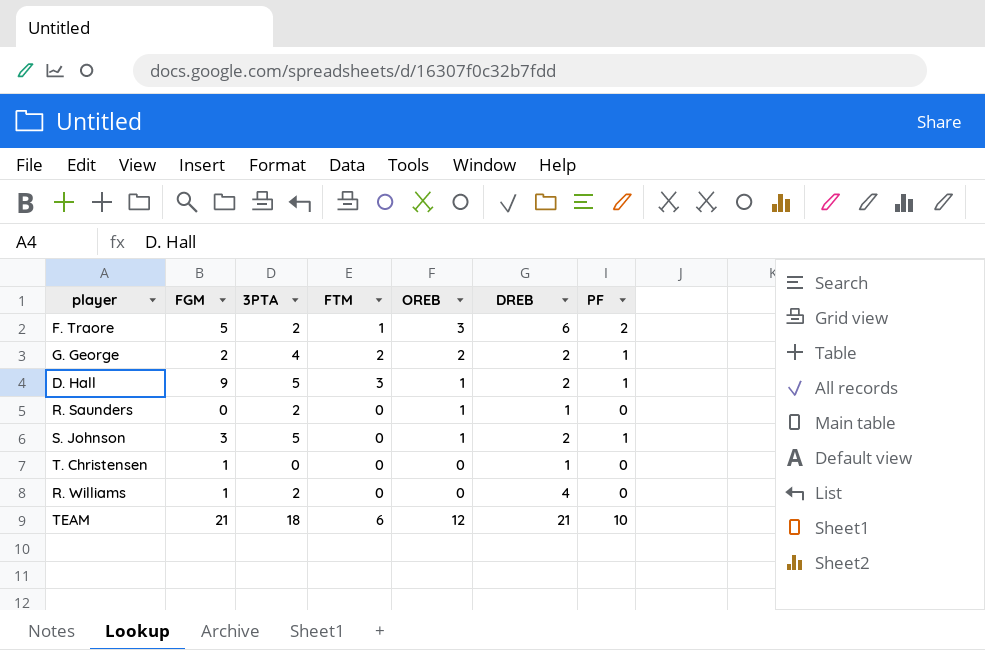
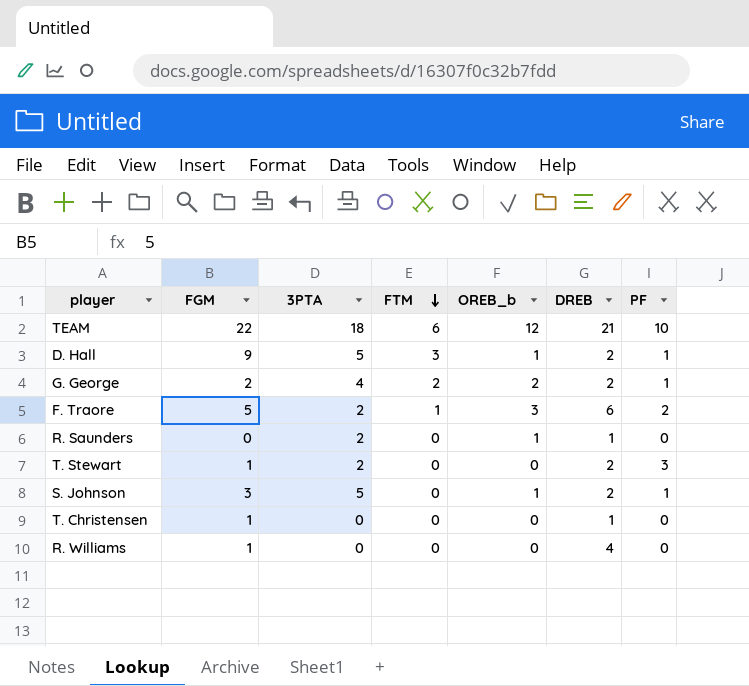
row order: none -> FTM descending
column name: OREB -> OREB_b
TEAM | FGM: 21 -> 22
row T. Stewart: none -> 1 | 2 | 0 | 0 | 2 | 3
R. Williams | 3PTA: 2 -> 0

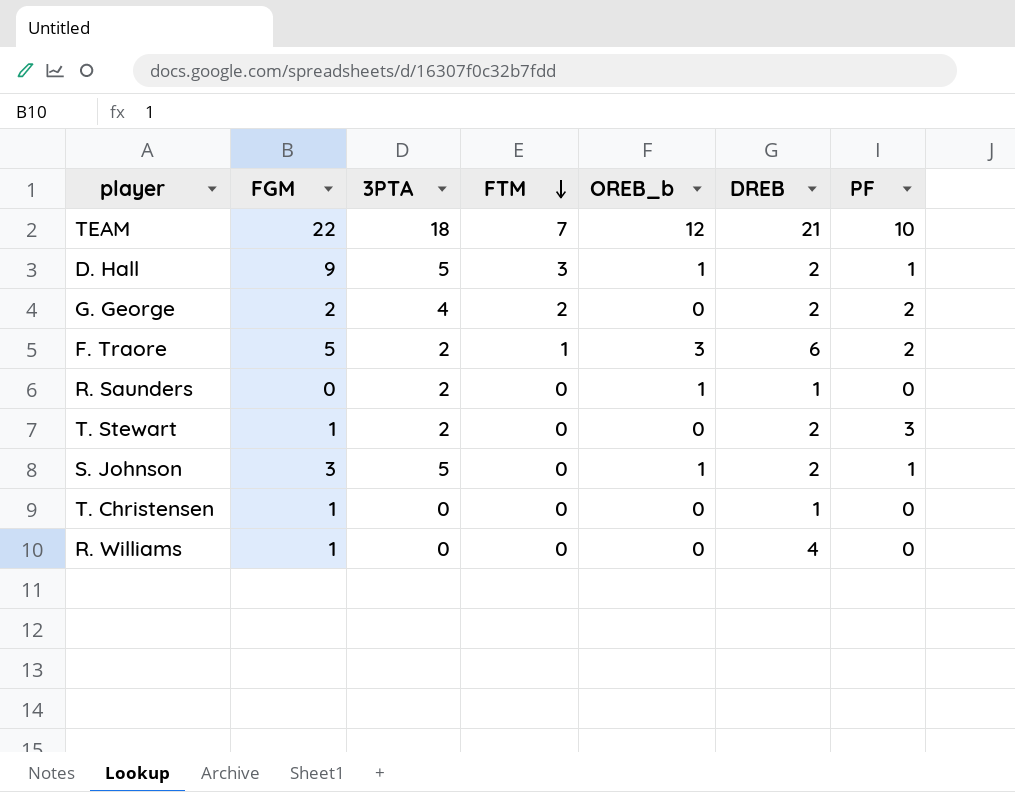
TEAM | FTM: 6 -> 7
G. George | OREB_b: 2 -> 0
G. George | PF: 1 -> 2

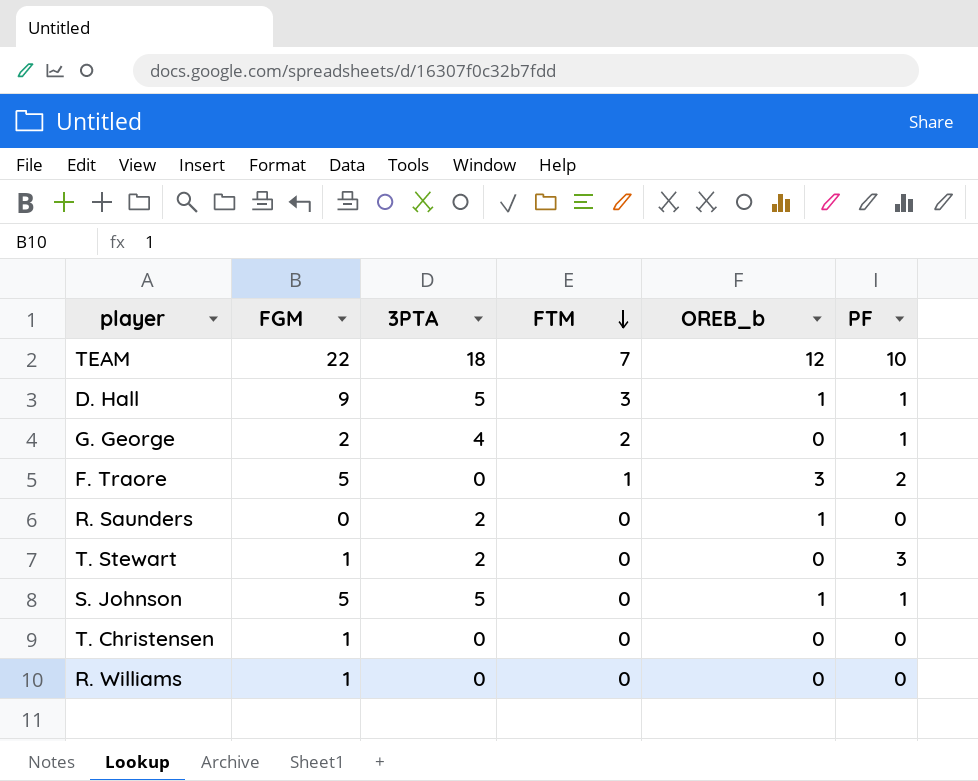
column DREB | position: 6 -> none
G. George | PF: 2 -> 1
F. Traore | 3PTA: 2 -> 0
S. Johnson | FGM: 3 -> 5

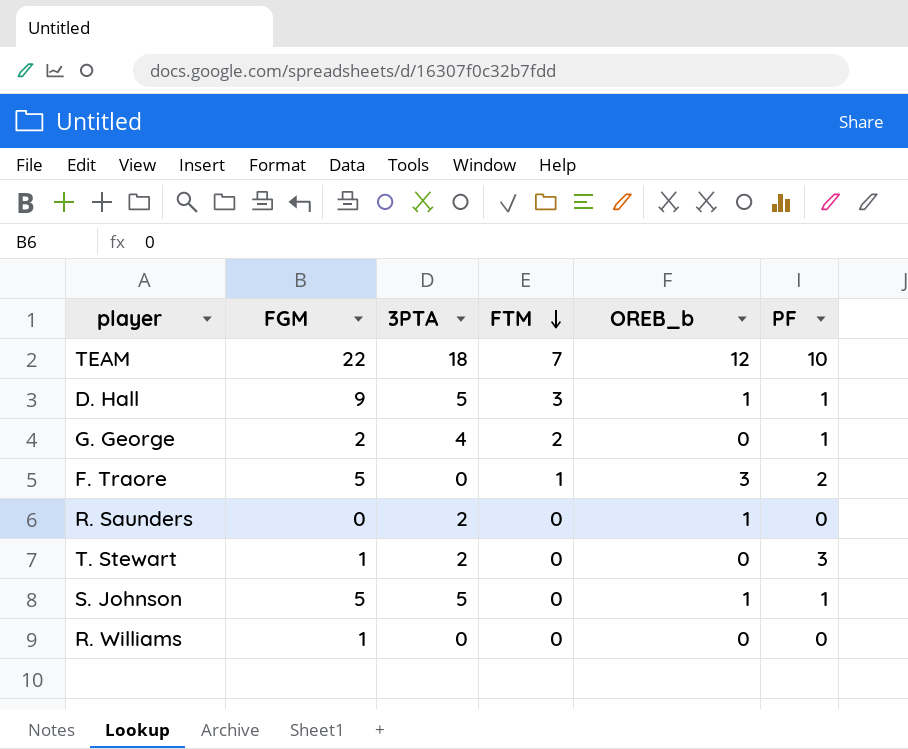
row T. Christensen: 1 | 0 | 0 | 0 | 0 -> none

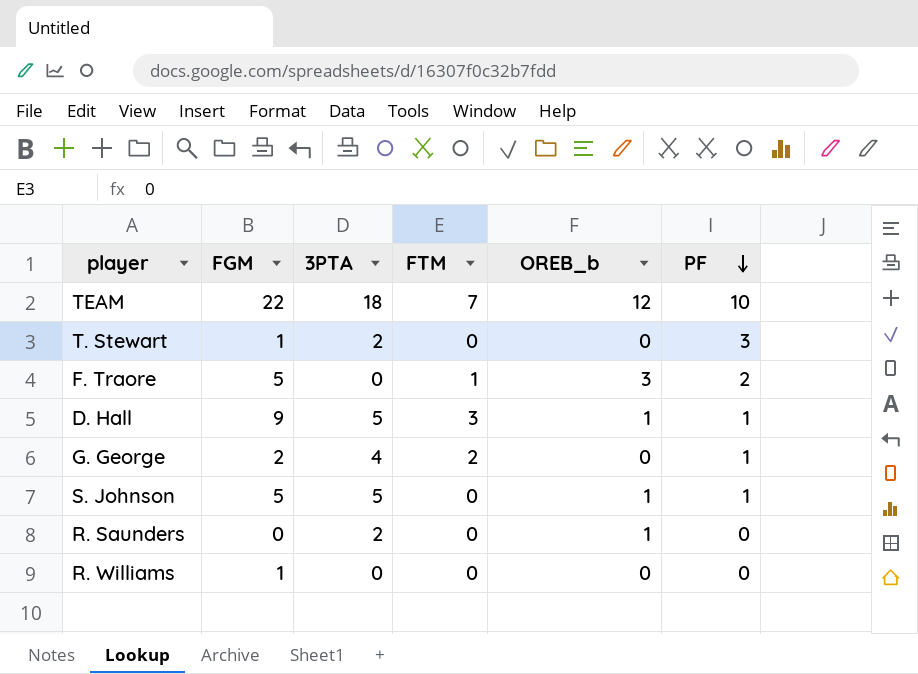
row order: FTM descending -> PF descending

